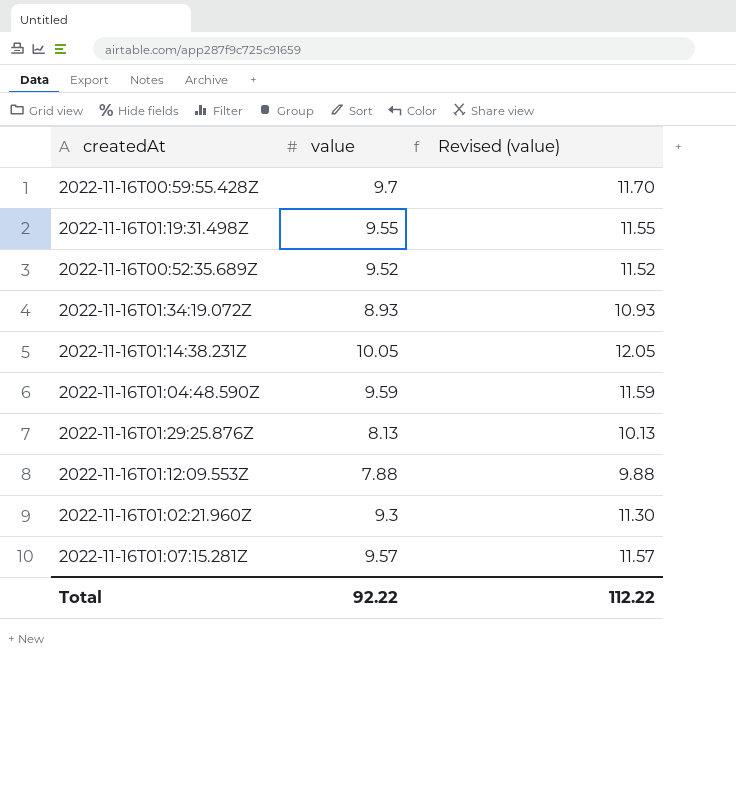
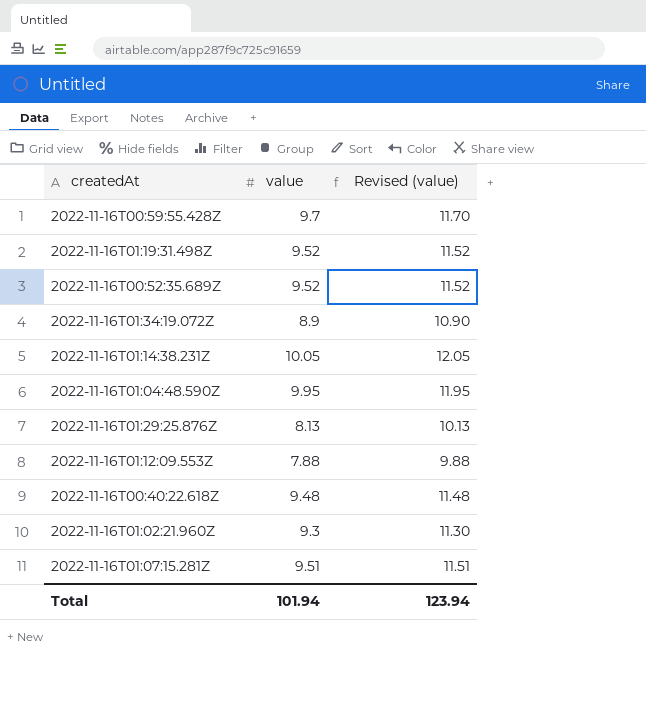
2022-11-16T01:19:31.498Z | value: 9.55 -> 9.52
2022-11-16T01:19:31.498Z | Revised (value): 11.55 -> 11.52
2022-11-16T01:34:19.072Z | value: 8.93 -> 8.9
2022-11-16T01:34:19.072Z | Revised (value): 10.93 -> 10.90
2022-11-16T01:04:48.590Z | value: 9.59 -> 9.95
2022-11-16T01:04:48.590Z | Revised (value): 11.59 -> 11.95
row 2022-11-16T00:40:22.618Z: none -> 9.48 | 11.48
2022-11-16T01:07:15.281Z | value: 9.57 -> 9.51
2022-11-16T01:07:15.281Z | Revised (value): 11.57 -> 11.51
Total | value: 92.22 -> 101.94
Total | Revised (value): 112.22 -> 123.94

